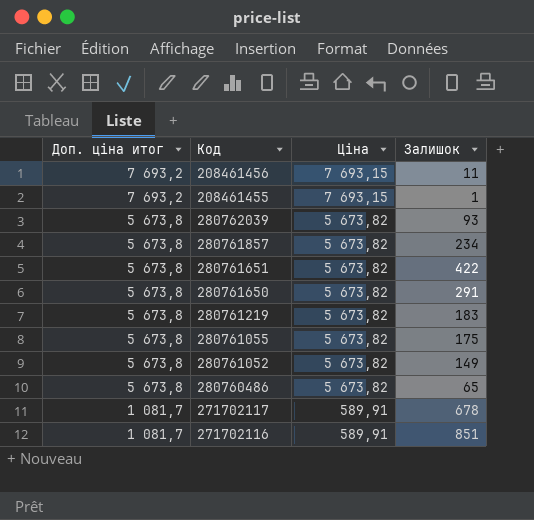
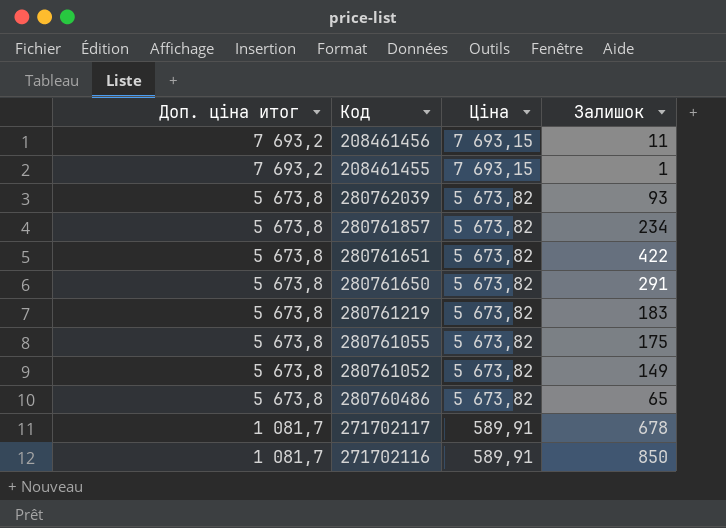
271702116 | Залишок: 851 -> 850

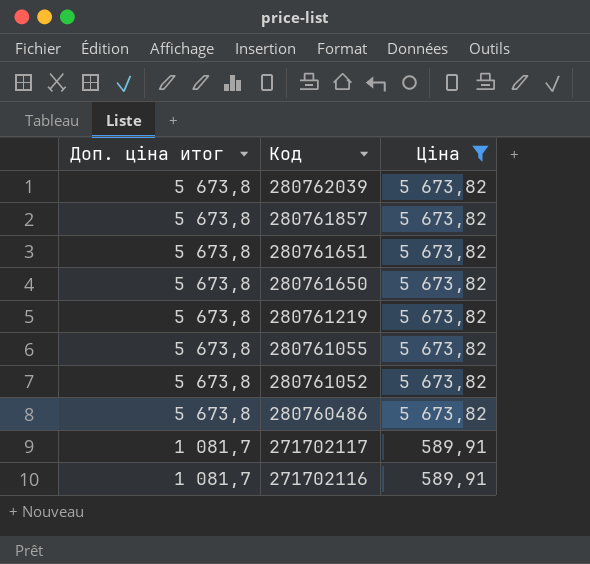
filter: none -> Ціна != 7 693,15
column Залишок | position: 4 -> none

